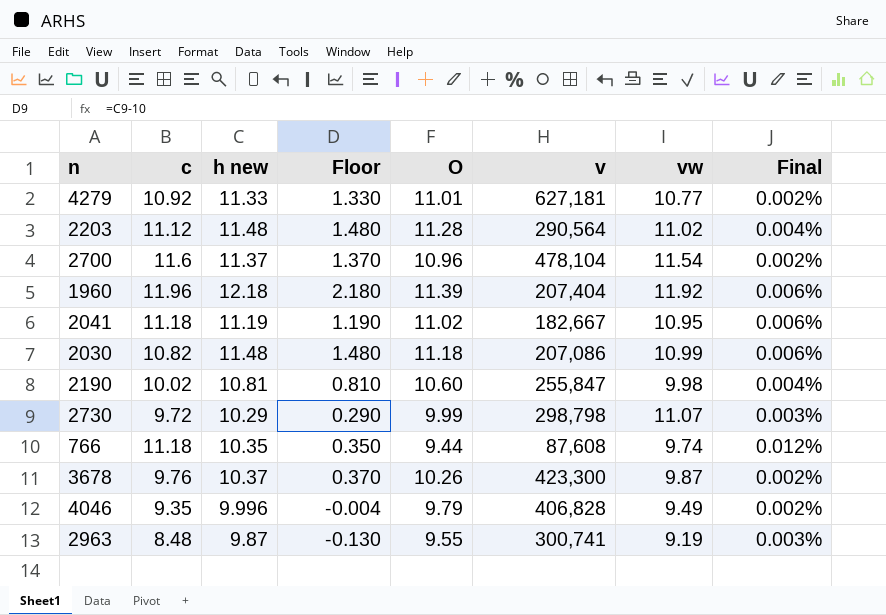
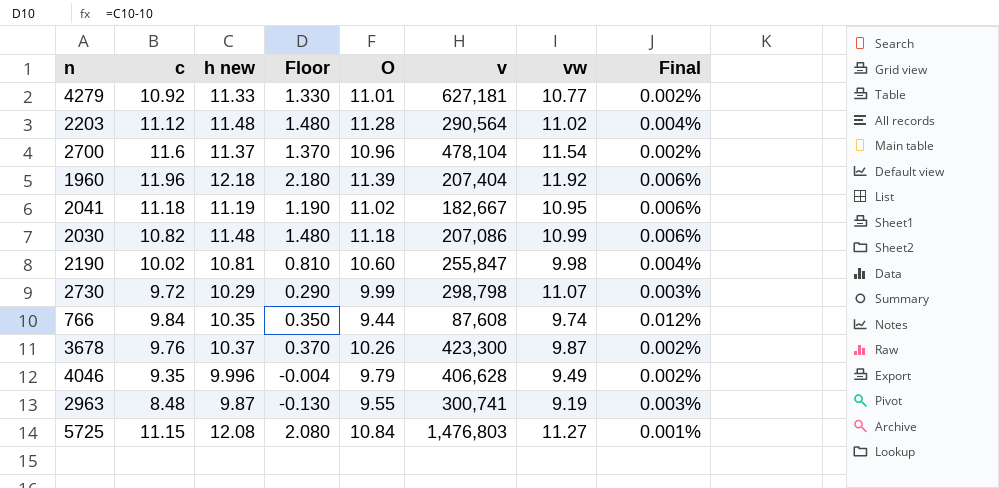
766 | c: 11.18 -> 9.84
4046 | v: 406,828 -> 406,628
row 5725: none -> 11.15 | 12.08 | 2.080 | 10.84 | 1,476,803 | 11.27 | 0.001%

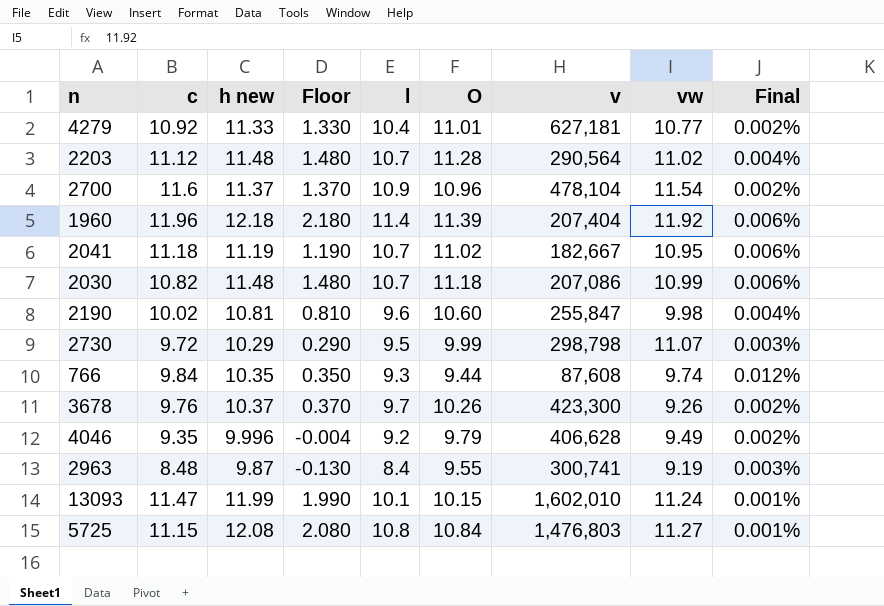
column l | position: none -> 5
3678 | vw: 9.87 -> 9.26
row 13093: none -> 11.47 | 11.99 | 1.990 | 10.1 | 10.15 | 1,602,010 | 11.24 | 0.001%

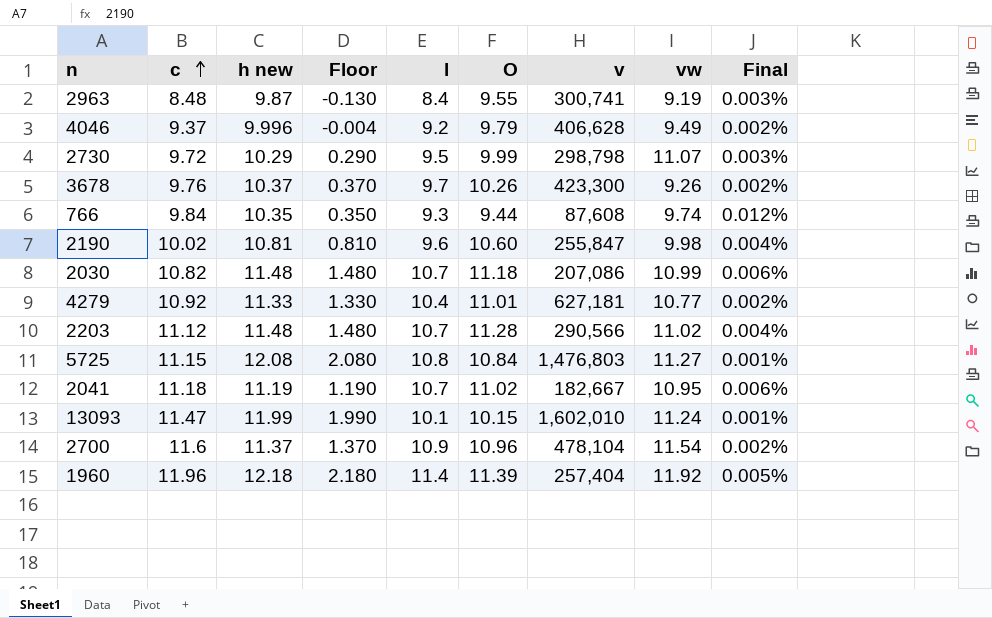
row order: none -> c ascending
4046 | c: 9.35 -> 9.37
2203 | v: 290,564 -> 290,566
1960 | v: 207,404 -> 257,404
1960 | Final: 0.006% -> 0.005%

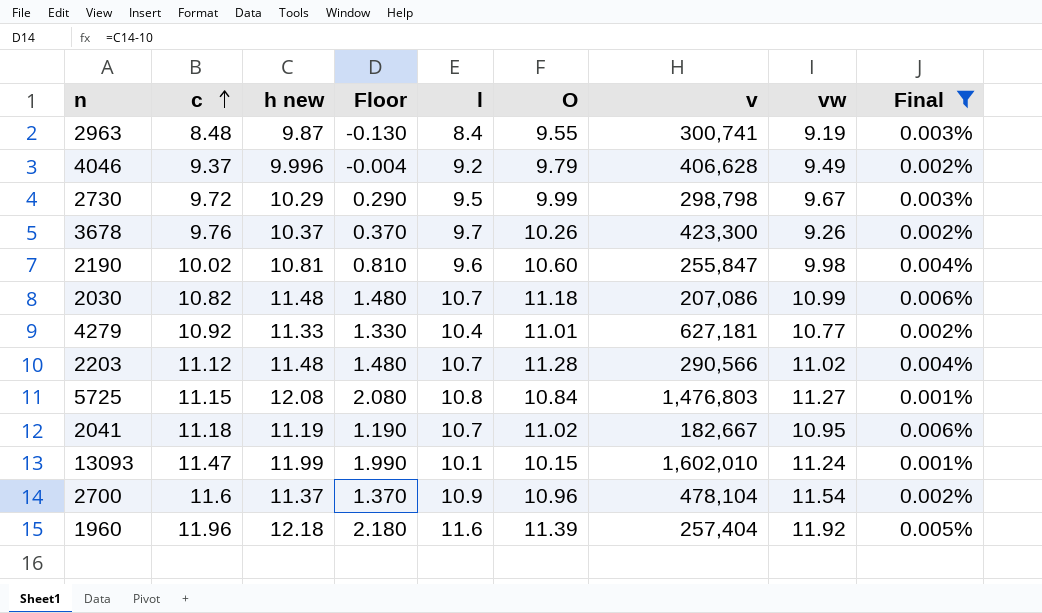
filter: none -> Final != 0.012%
2730 | vw: 11.07 -> 9.67
1960 | l: 11.4 -> 11.6

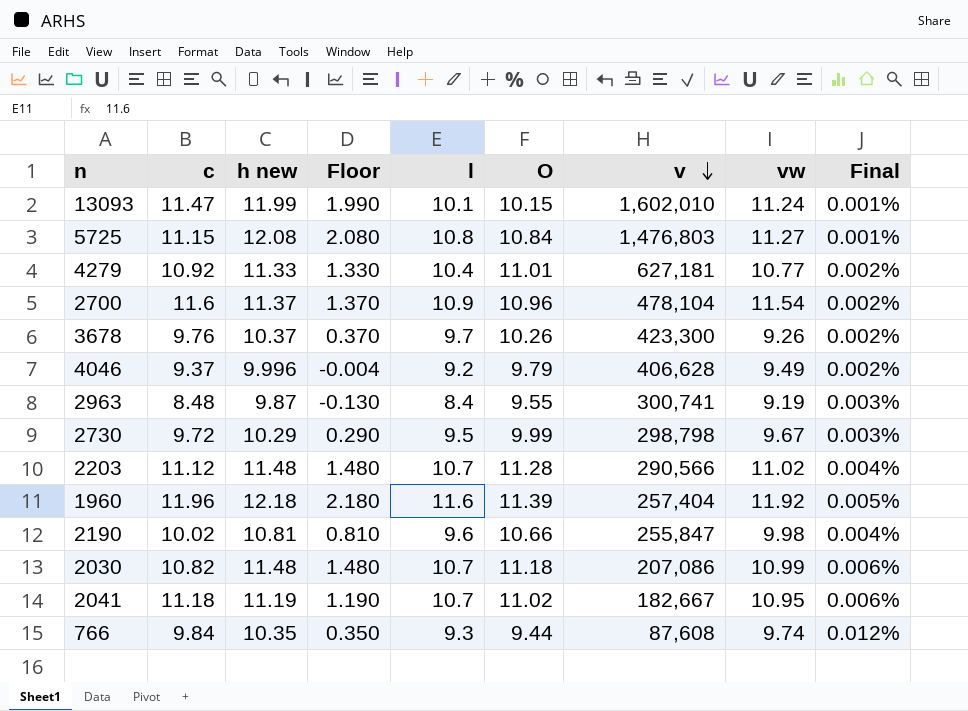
filter: Final != 0.012% -> none
row order: c ascending -> v descending
2190 | O: 10.60 -> 10.66

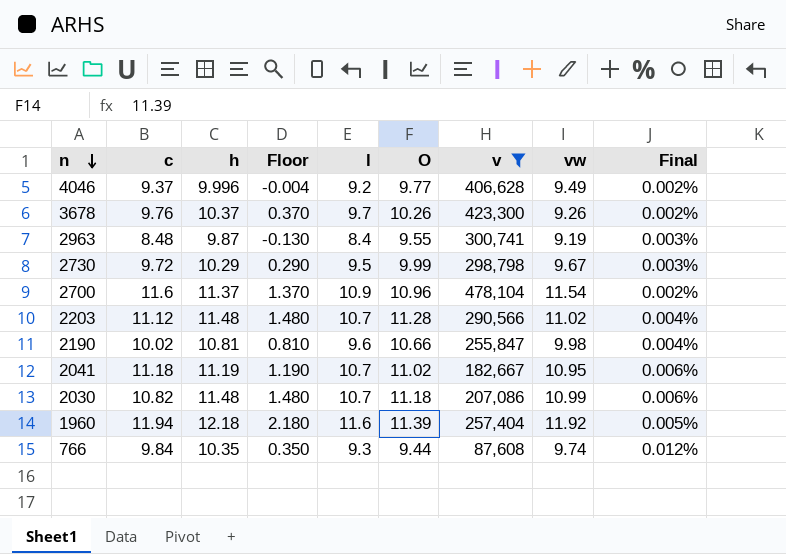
filter: none -> v <= 478,104
row order: v descending -> n descending
column name: h new -> h
4046 | O: 9.79 -> 9.77
1960 | c: 11.96 -> 11.94

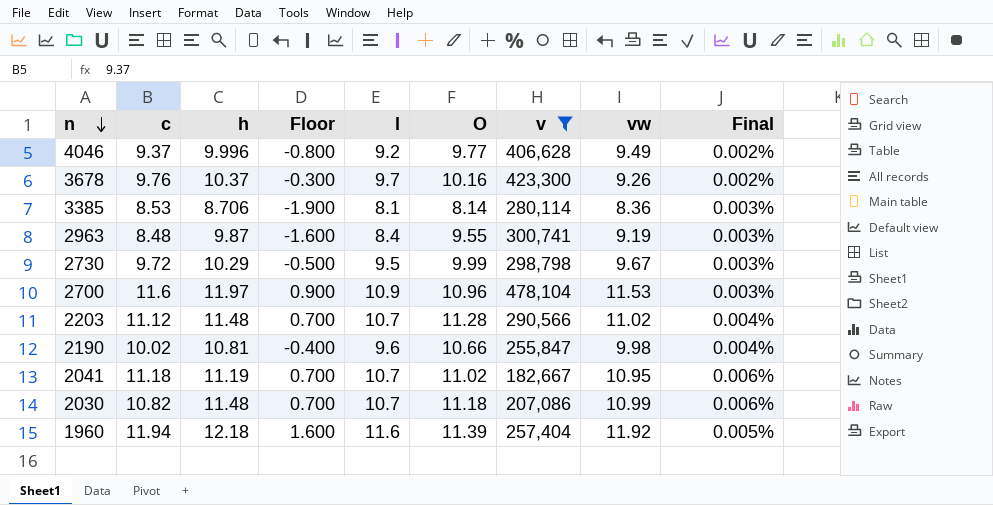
column Floor | formula: [h] - 10 -> [l] - 10
row 766: 9.84 | 10.35 | 0.350 | 9.3 | 9.44 | 87,608 | 9.74 | 0.012% -> none
3678 | O: 10.26 -> 10.16
row 3385: none -> 8.53 | 8.706 | -1.900 | 8.1 | 8.14 | 280,114 | 8.36 | 0.003%
2700 | h: 11.37 -> 11.97
2700 | vw: 11.54 -> 11.53
2700 | Final: 0.002% -> 0.003%

